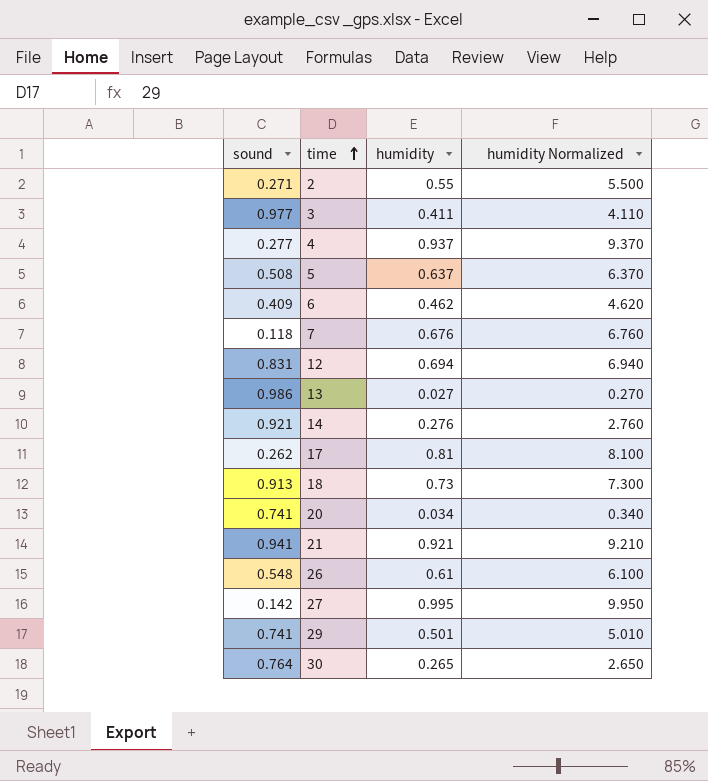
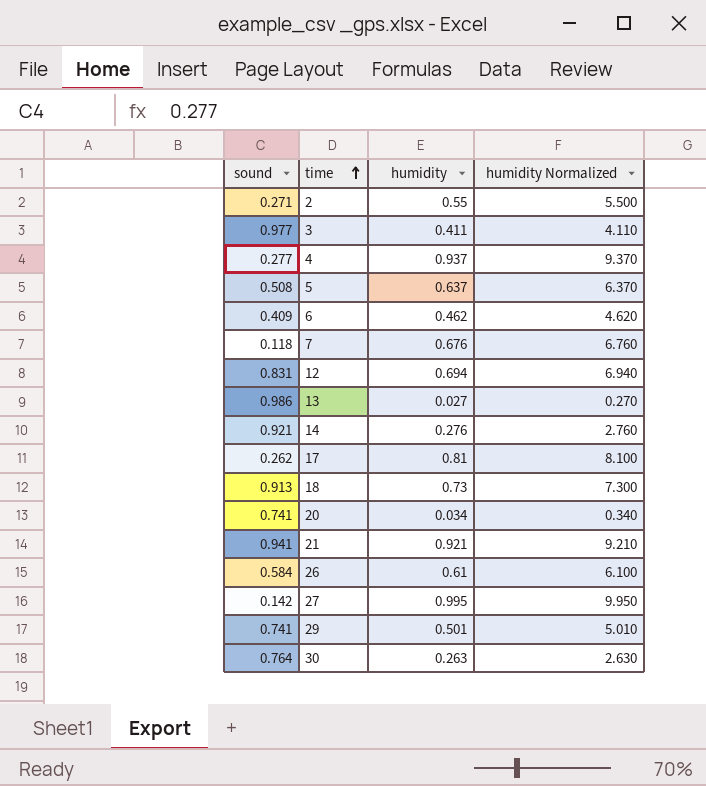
26 | sound: 0.548 -> 0.584
30 | humidity: 0.265 -> 0.263
30 | humidity Normalized: 2.650 -> 2.630

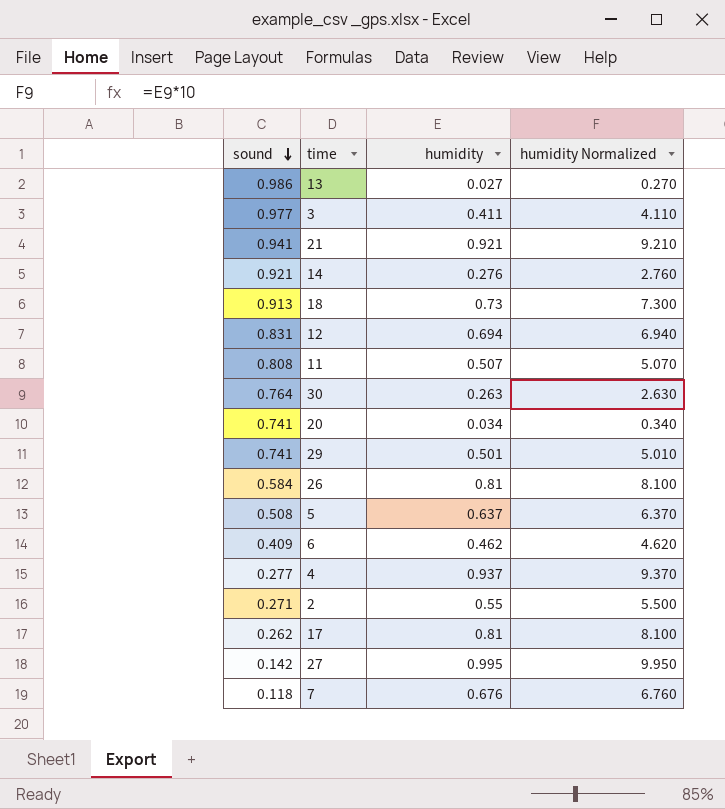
row order: time ascending -> sound descending
row 11: none -> 0.808 | 0.507 | 5.070
26 | humidity: 0.61 -> 0.81
26 | humidity Normalized: 6.100 -> 8.100

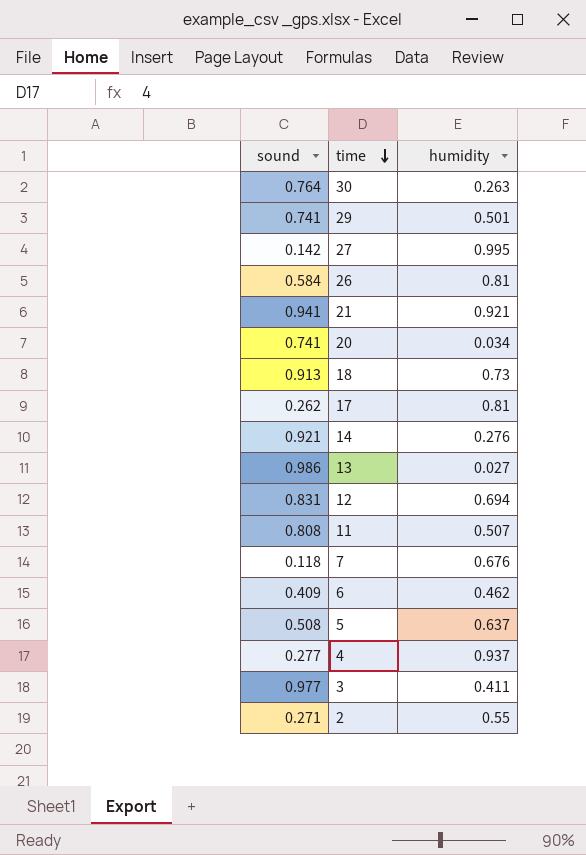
row order: sound descending -> time descending
column humidity Normalized | formula: [humidity] * 10 -> none

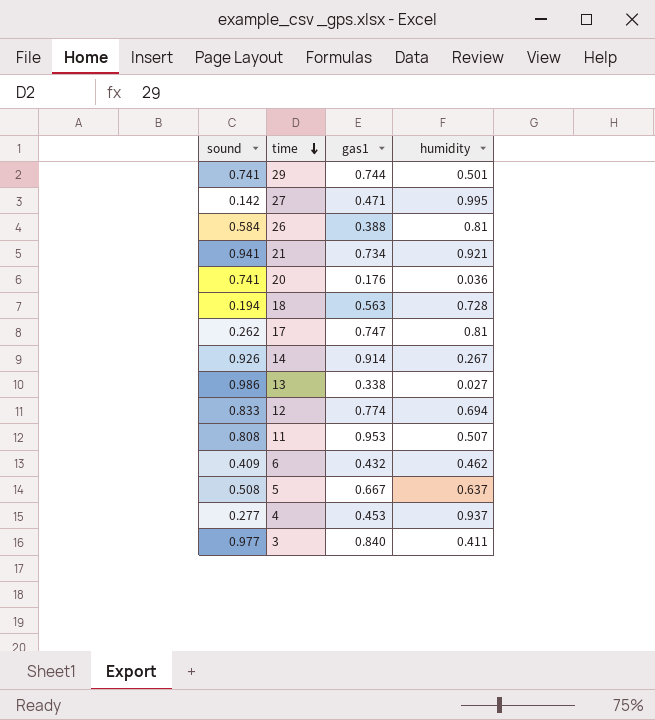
column gas1 | position: none -> 3
row 30: 0.764 | 0.263 -> none
row 7: 0.118 | 0.676 -> none
row 2: 0.271 | 0.55 -> none
20 | humidity: 0.034 -> 0.036
18 | sound: 0.913 -> 0.194
18 | humidity: 0.73 -> 0.728
14 | sound: 0.921 -> 0.926
14 | humidity: 0.276 -> 0.267
12 | sound: 0.831 -> 0.833

